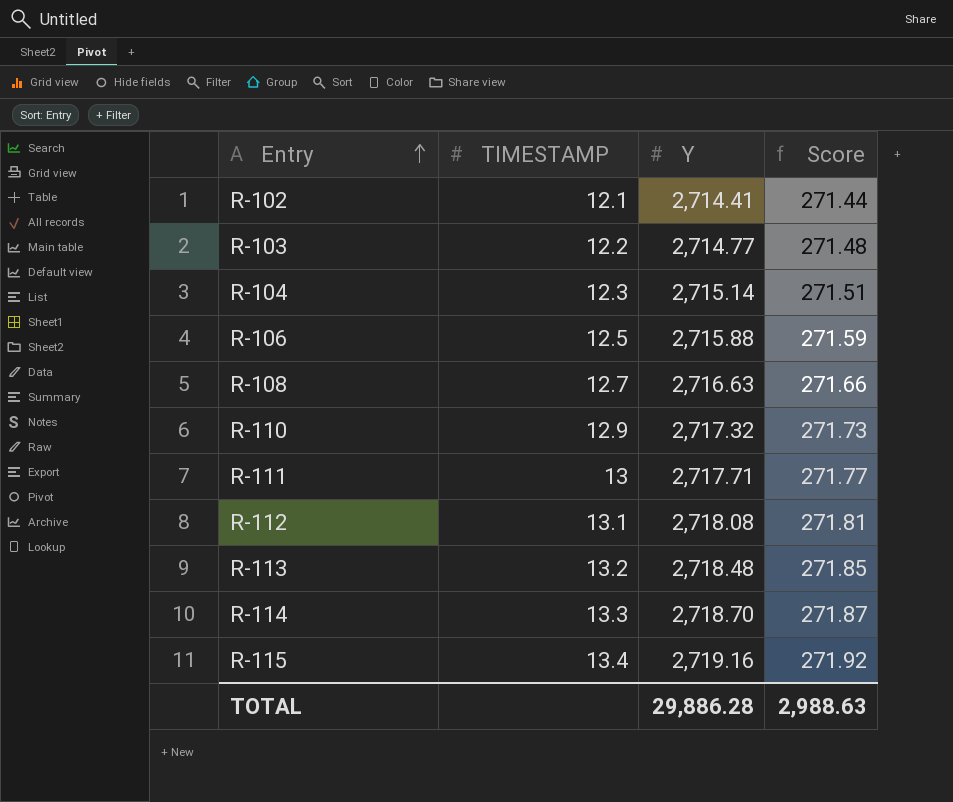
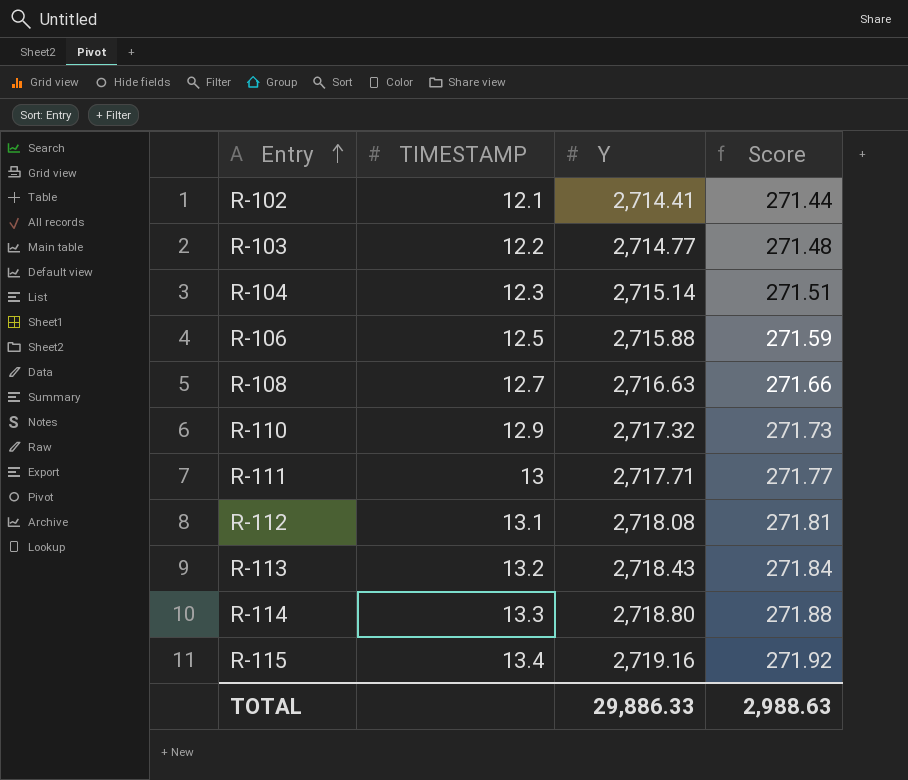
R-113 | Y: 2,718.48 -> 2,718.43
R-113 | Score: 271.85 -> 271.84
R-114 | Y: 2,718.70 -> 2,718.80
R-114 | Score: 271.87 -> 271.88
TOTAL | Y: 29,886.28 -> 29,886.33

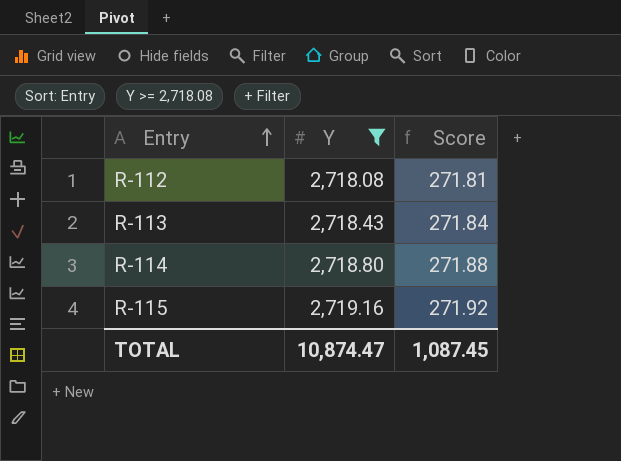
filter: none -> Y >= 2,718.08
column TIMESTAMP | position: 2 -> none
TOTAL | Y: 29,886.33 -> 10,874.47
TOTAL | Score: 2,988.63 -> 1,087.45

